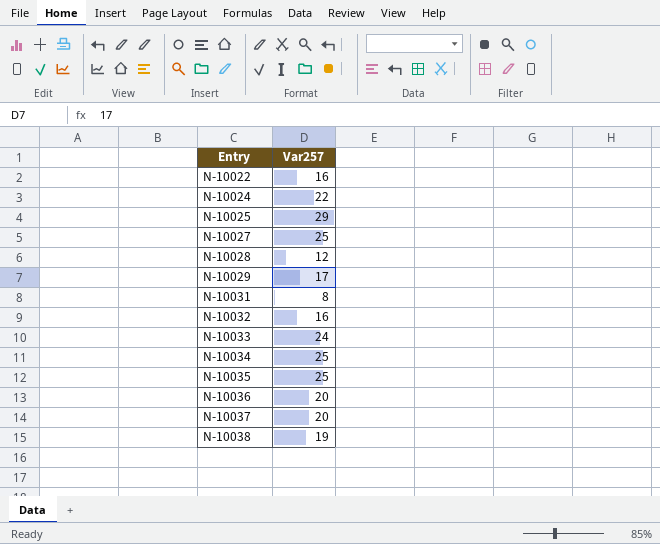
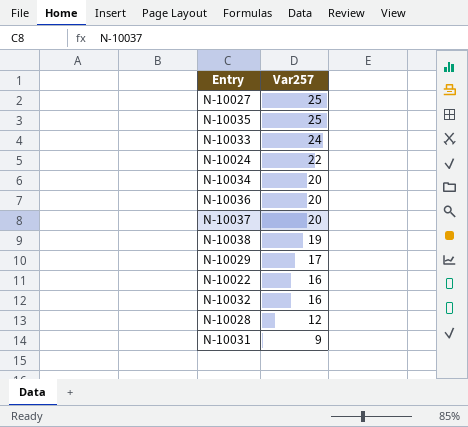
row order: Entry ascending -> Var257 descending
row N-10025: 29 -> none
N-10034 | Var257: 25 -> 20
N-10031 | Var257: 8 -> 9

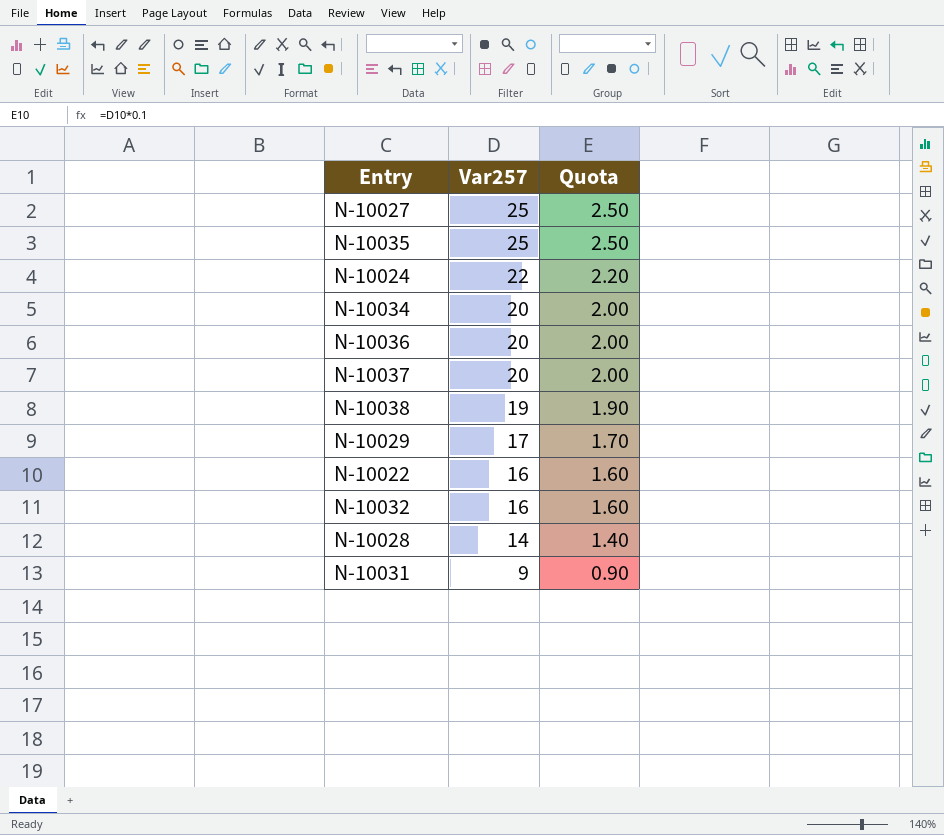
column Quota | formula: none -> [Var257] * 0.1
row N-10033: 24 -> none
N-10028 | Var257: 12 -> 14

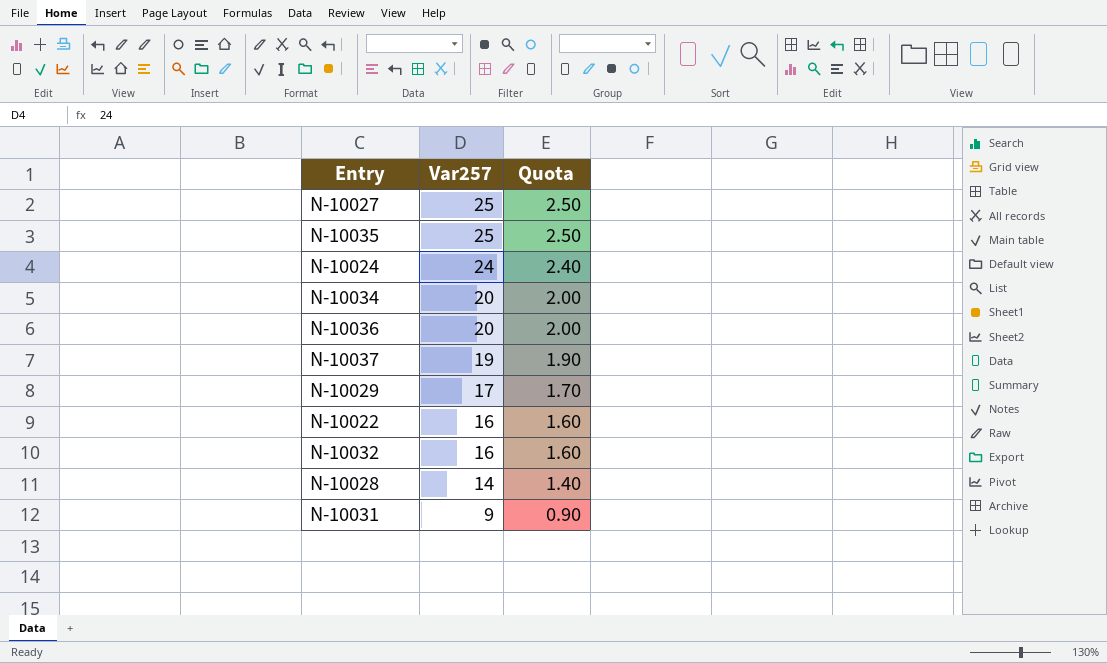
row N-10038: 19 | 1.90 -> none
N-10024 | Var257: 22 -> 24
N-10024 | Quota: 2.20 -> 2.40
N-10037 | Var257: 20 -> 19
N-10037 | Quota: 2.00 -> 1.90

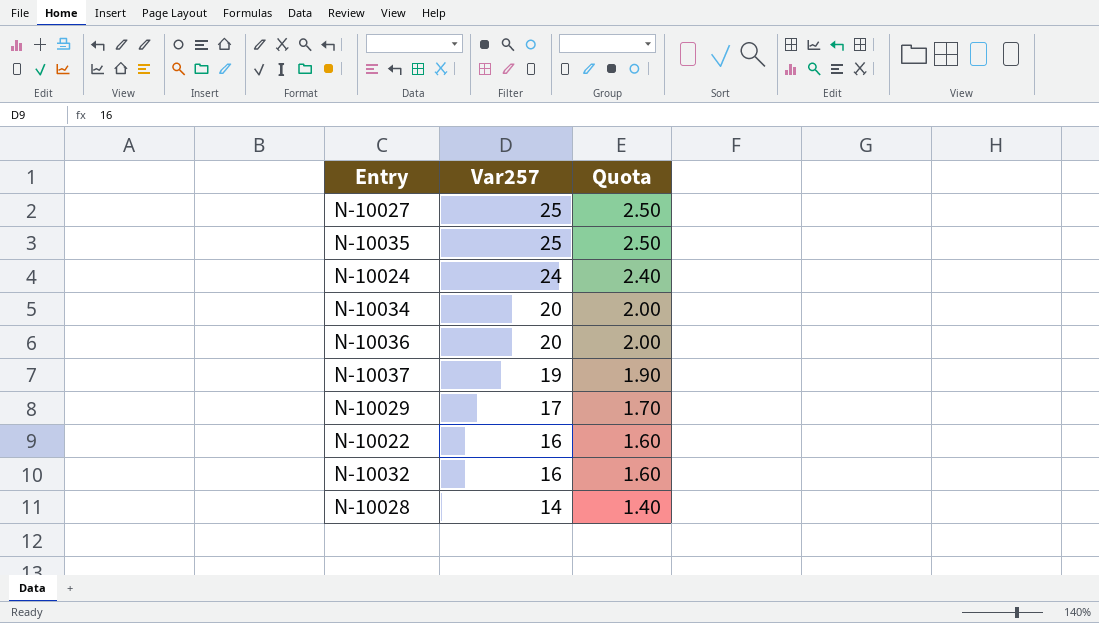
row N-10031: 9 | 0.90 -> none

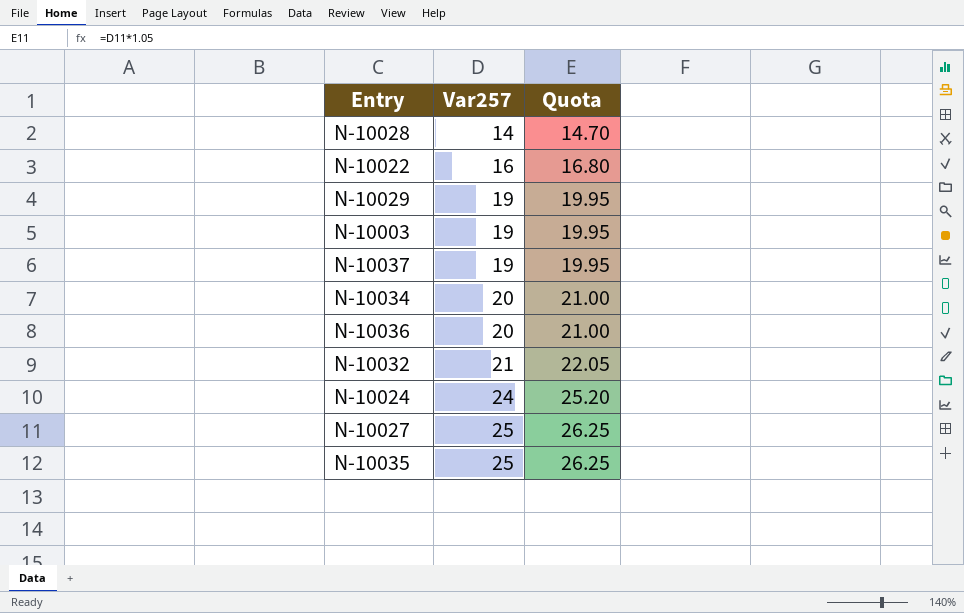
row order: Var257 descending -> Var257 ascending
column Quota | formula: [Var257] * 0.1 -> [Var257] * 1.05
N-10029 | Var257: 17 -> 19
row N-10003: none -> 19 | 19.95
N-10032 | Var257: 16 -> 21

